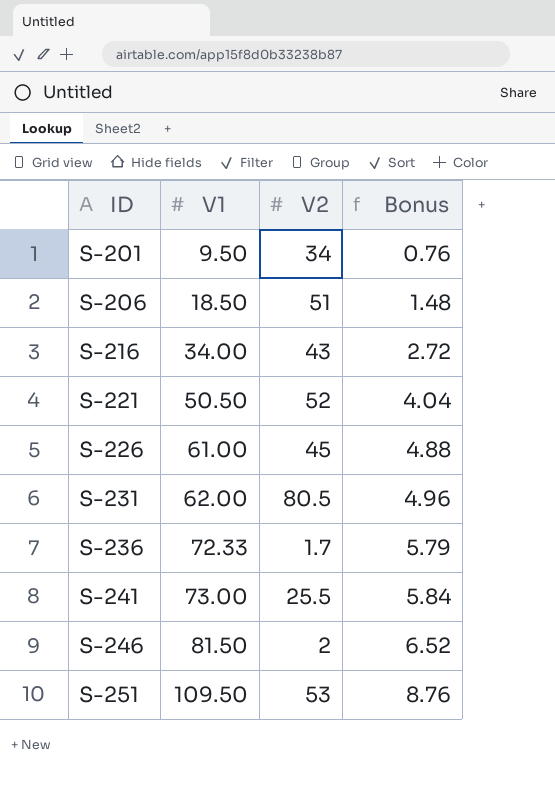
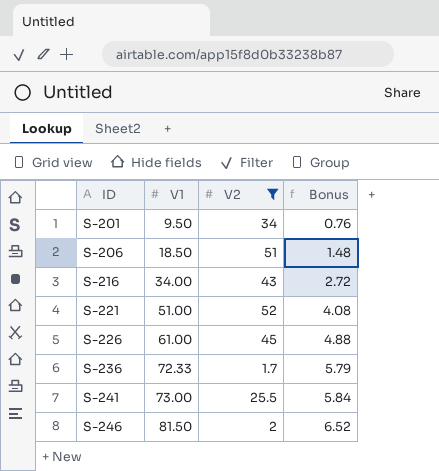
filter: none -> V2 <= 52
S-221 | V1: 50.50 -> 51.00
S-221 | Bonus: 4.04 -> 4.08

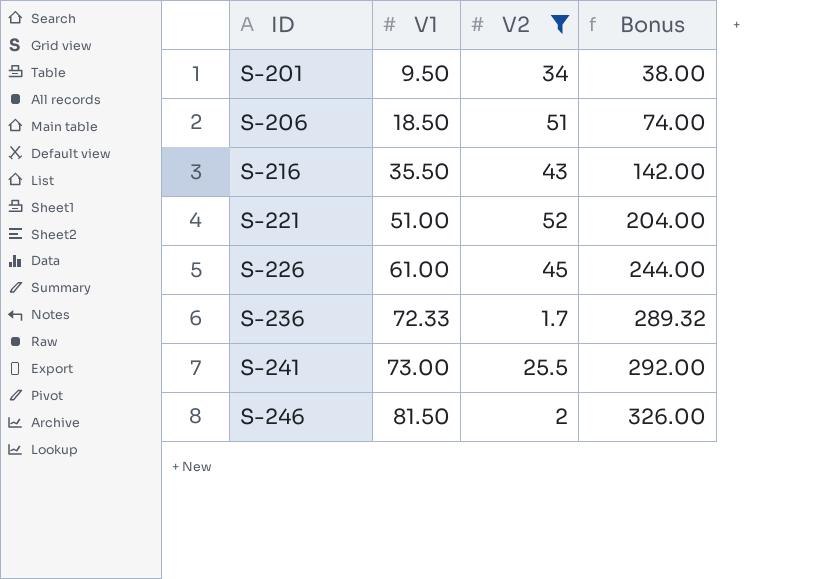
column Bonus | formula: [V1] * 0.08 -> [V1] * 4
S-216 | V1: 34.00 -> 35.50

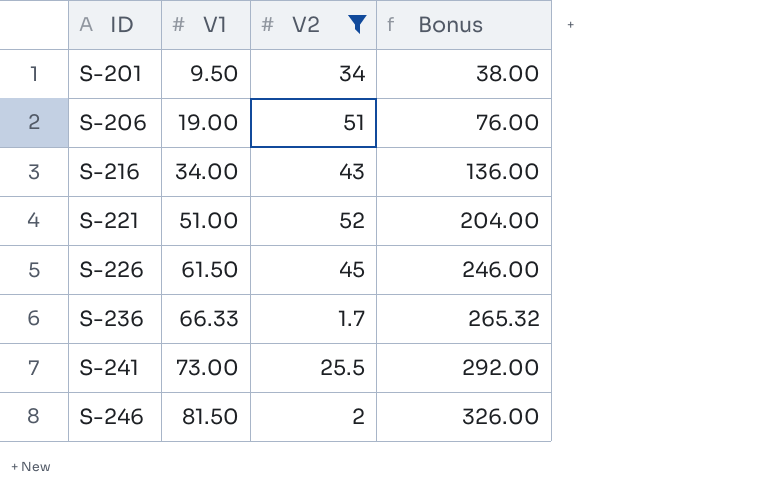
S-206 | V1: 18.50 -> 19.00
S-206 | Bonus: 74.00 -> 76.00
S-216 | V1: 35.50 -> 34.00
S-216 | Bonus: 142.00 -> 136.00
S-226 | V1: 61.00 -> 61.50
S-226 | Bonus: 244.00 -> 246.00
S-236 | V1: 72.33 -> 66.33
S-236 | Bonus: 289.32 -> 265.32

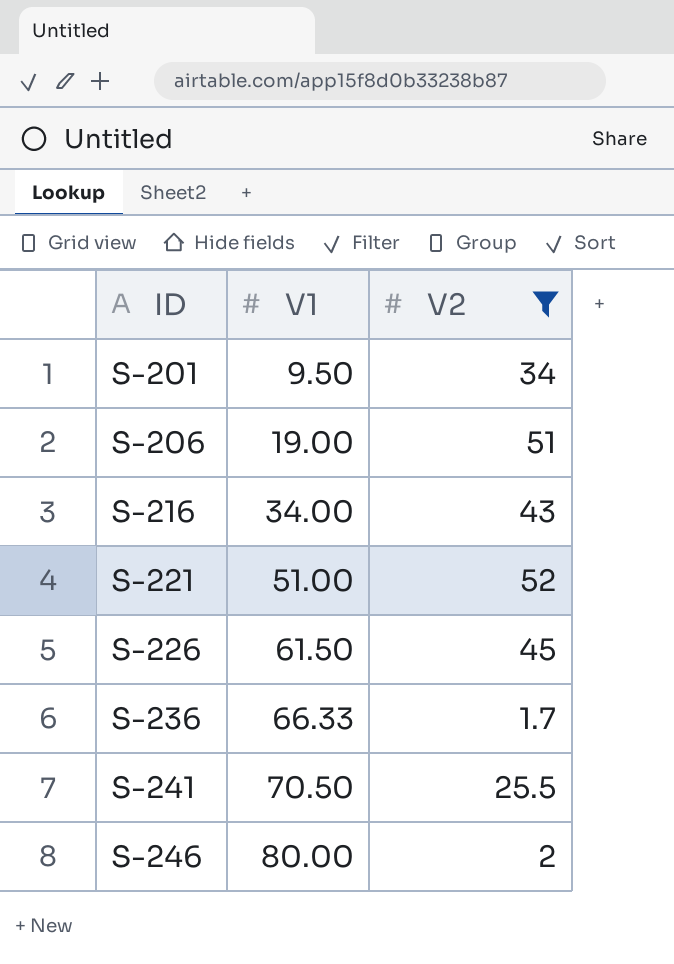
column Bonus | formula: [V1] * 4 -> none
S-241 | V1: 73.00 -> 70.50
S-246 | V1: 81.50 -> 80.00

